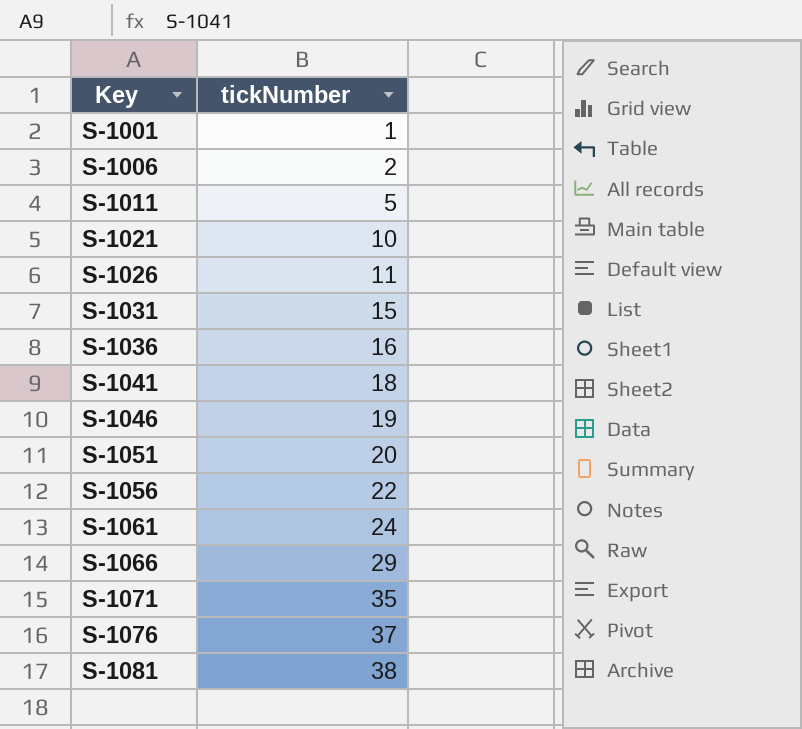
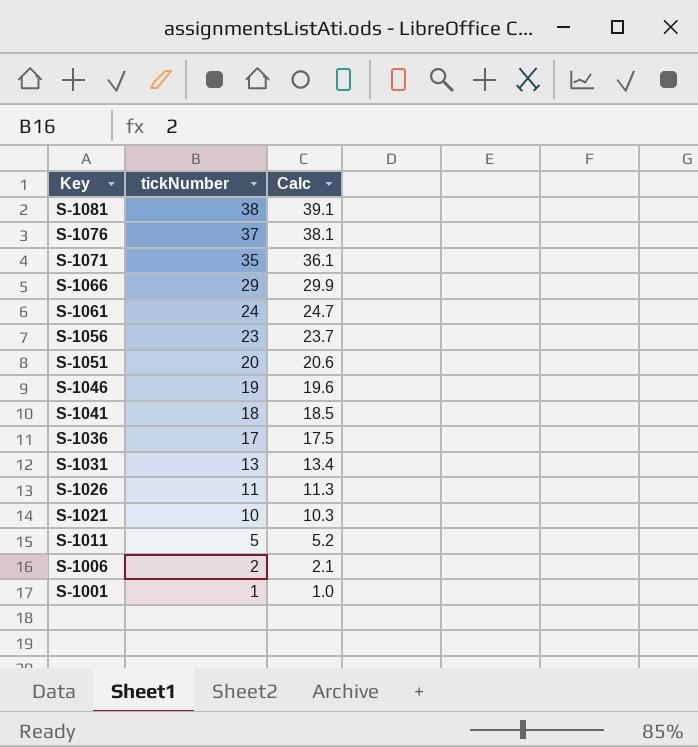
row order: Key ascending -> Key descending
column Calc | formula: none -> [tickNumber] * 1.03
S-1056 | tickNumber: 22 -> 23
S-1036 | tickNumber: 16 -> 17
S-1031 | tickNumber: 15 -> 13

